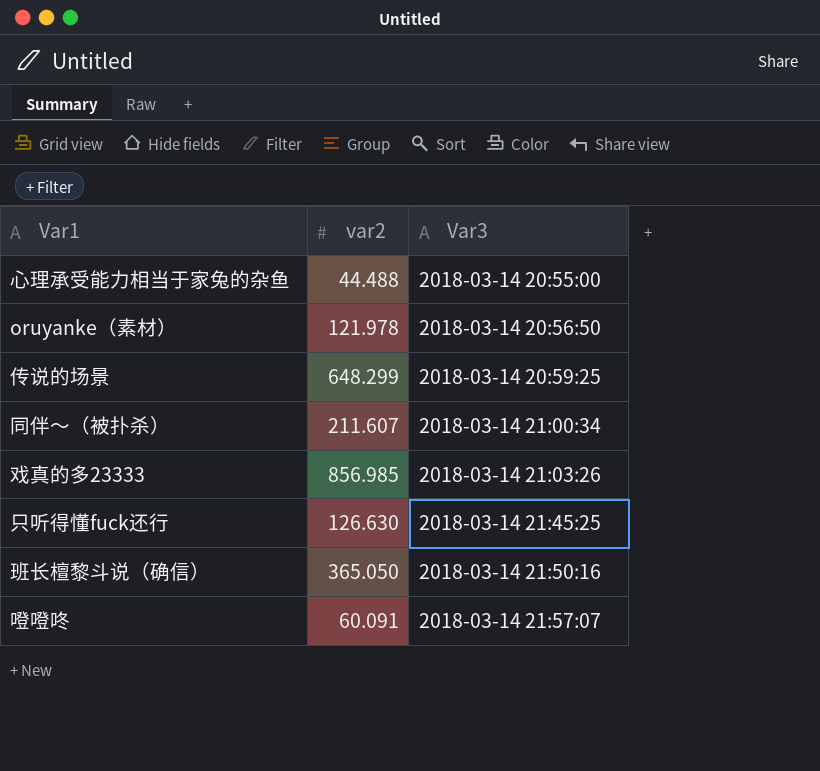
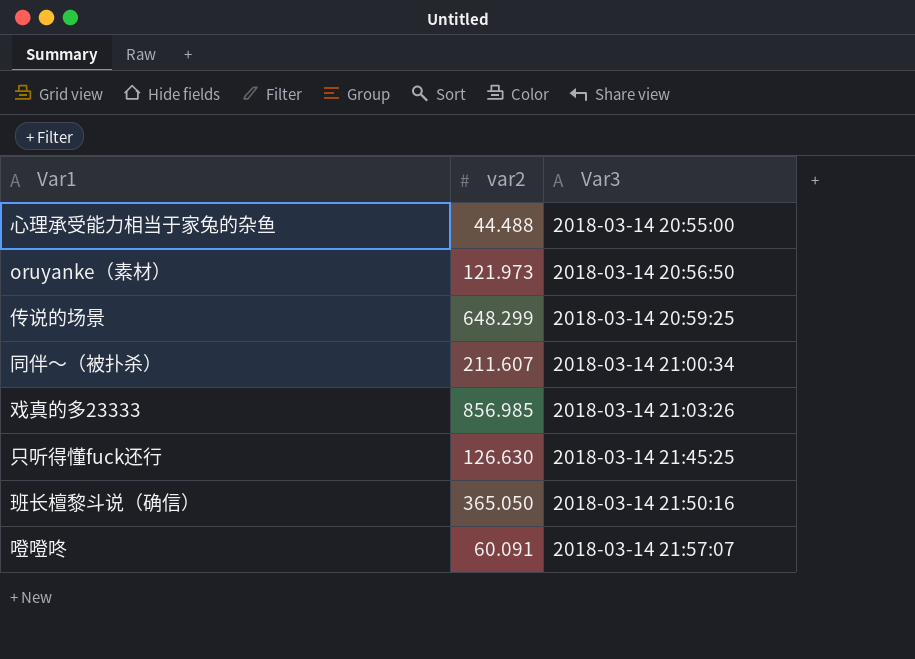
oruyanke（素材） | var2: 121.978 -> 121.973

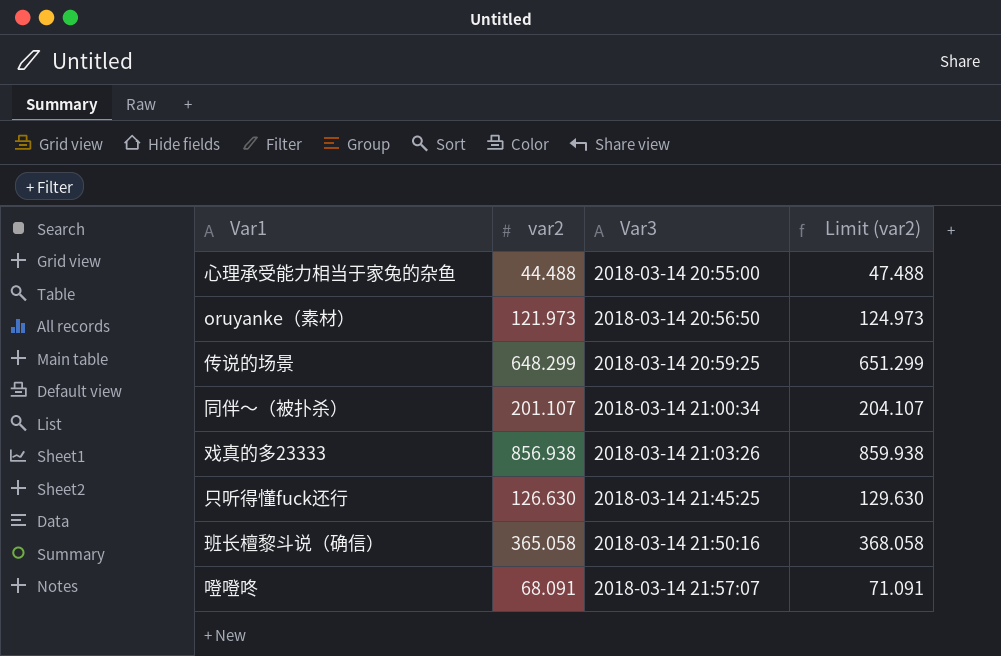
column Limit (var2) | formula: none -> [var2] + 3
同伴～（被扑杀） | var2: 211.607 -> 201.107
戏真的多23333 | var2: 856.985 -> 856.938
班长檀黎斗说（确信） | var2: 365.050 -> 365.058
噔噔咚 | var2: 60.091 -> 68.091

